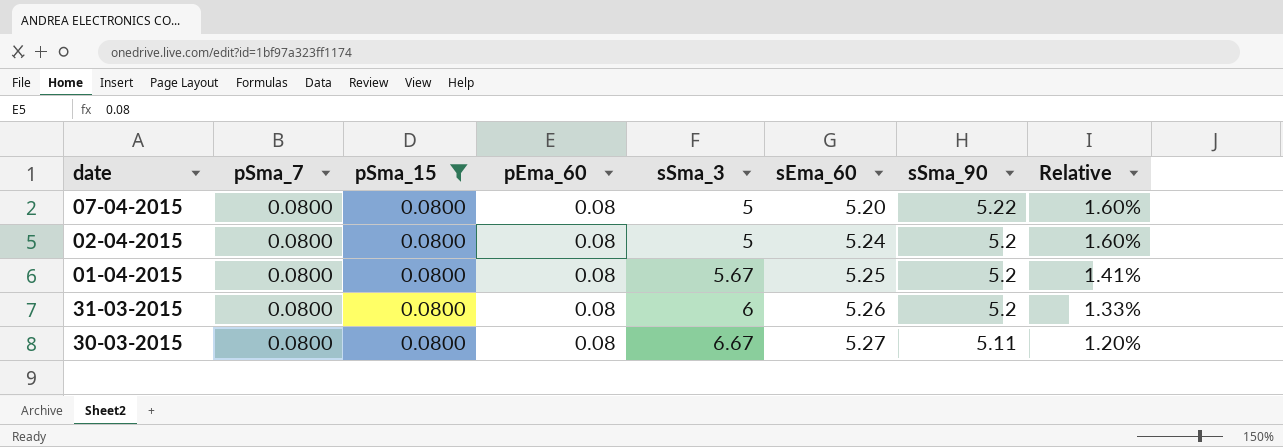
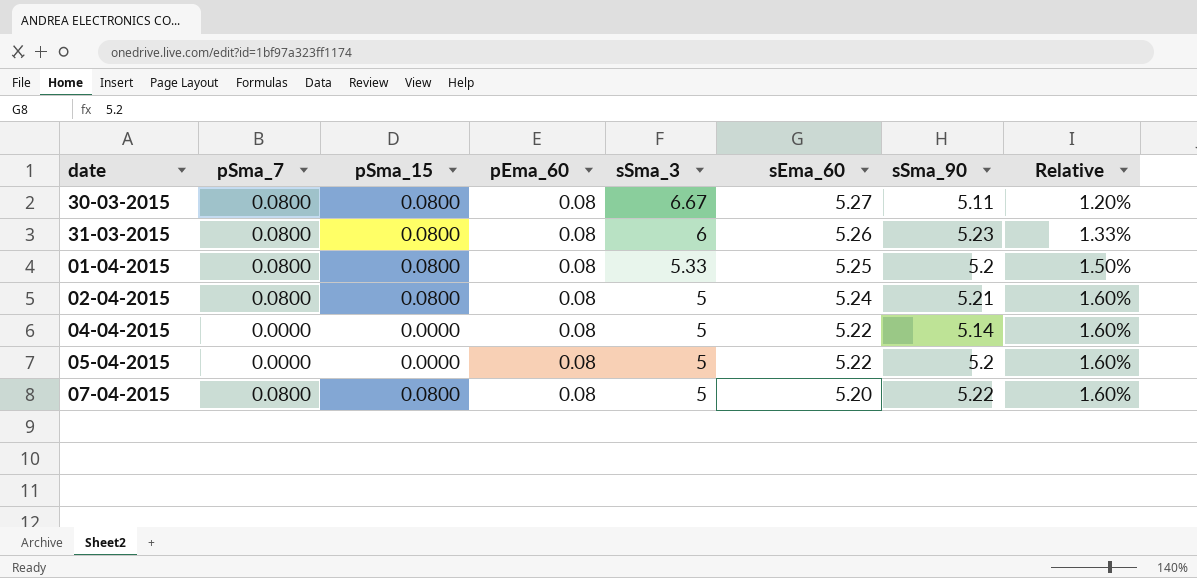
filter: pSma_15 = 0.0800 -> none
row order: date descending -> date ascending
31-03-2015 | sSma_90: 5.2 -> 5.23
01-04-2015 | sSma_3: 5.67 -> 5.33
01-04-2015 | Relative: 1.41% -> 1.50%
02-04-2015 | sSma_90: 5.2 -> 5.21

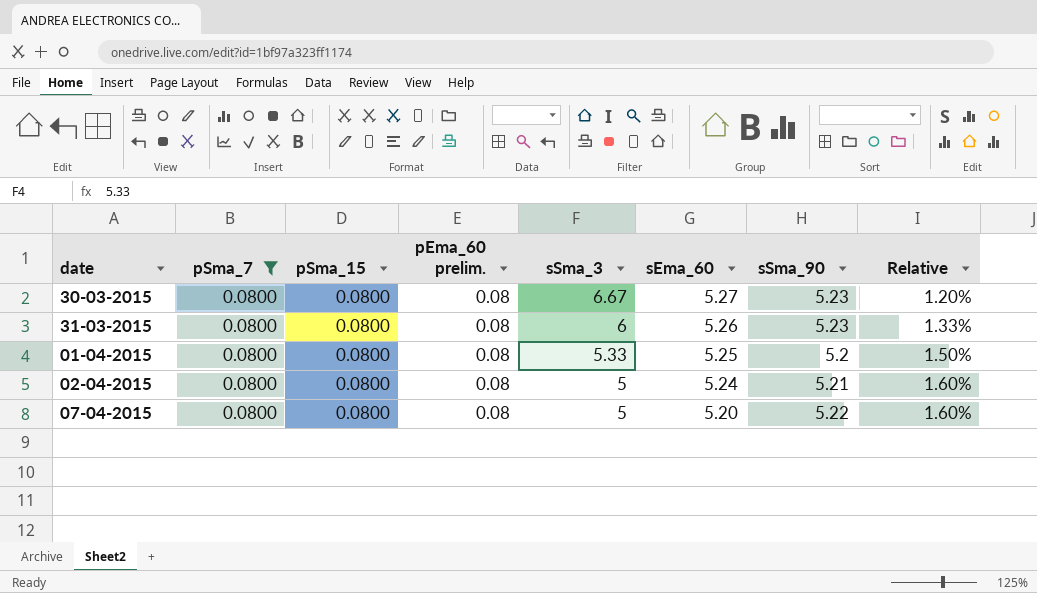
filter: none -> pSma_7 = 0.0800
column name: pEma_60 -> pEma_60 prelim.
30-03-2015 | sSma_90: 5.11 -> 5.23

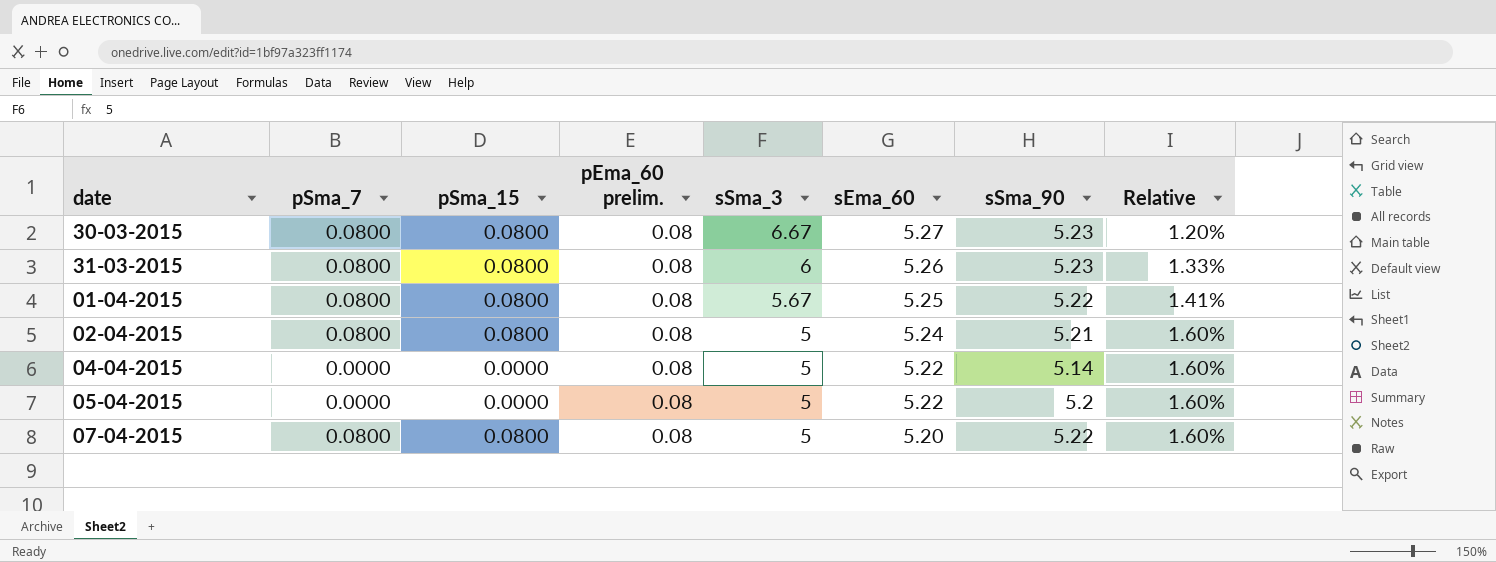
filter: pSma_7 = 0.0800 -> none
01-04-2015 | sSma_3: 5.33 -> 5.67
01-04-2015 | sSma_90: 5.2 -> 5.22
01-04-2015 | Relative: 1.50% -> 1.41%

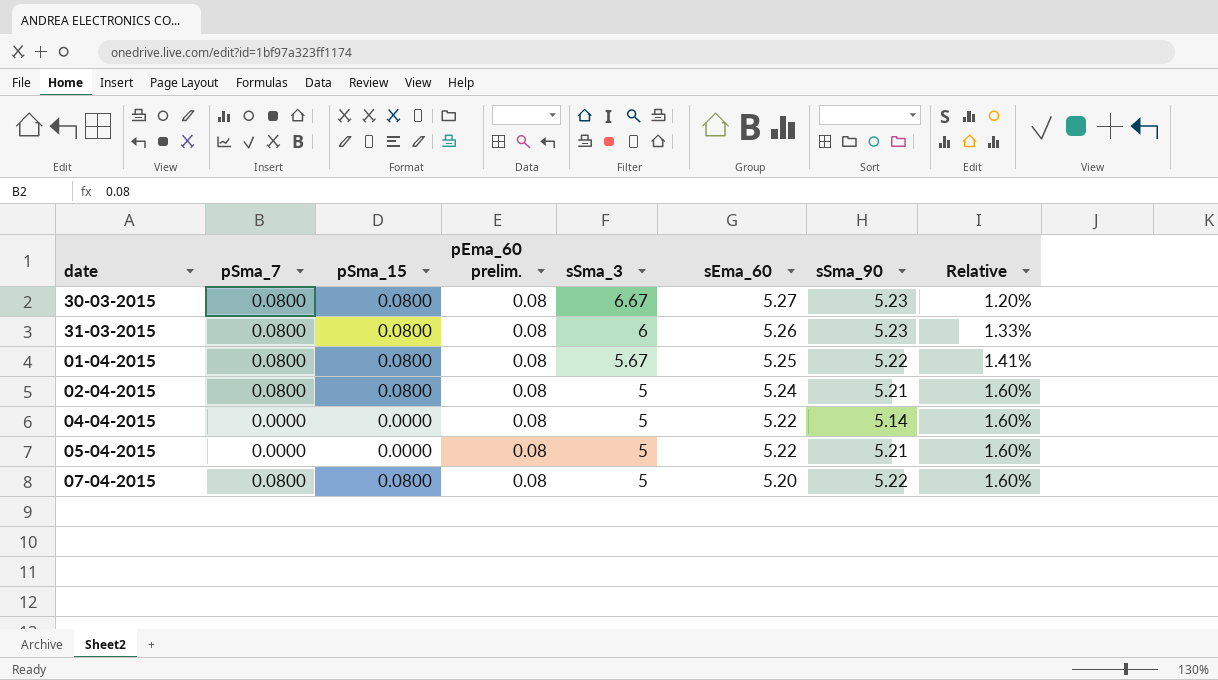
05-04-2015 | sSma_90: 5.2 -> 5.21

